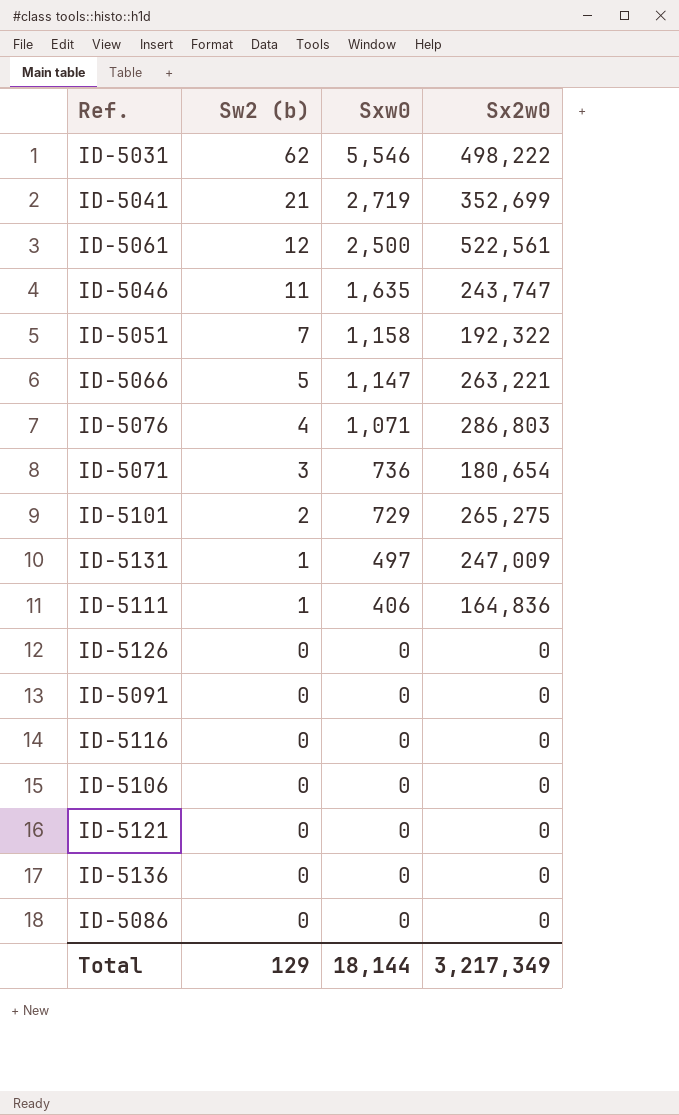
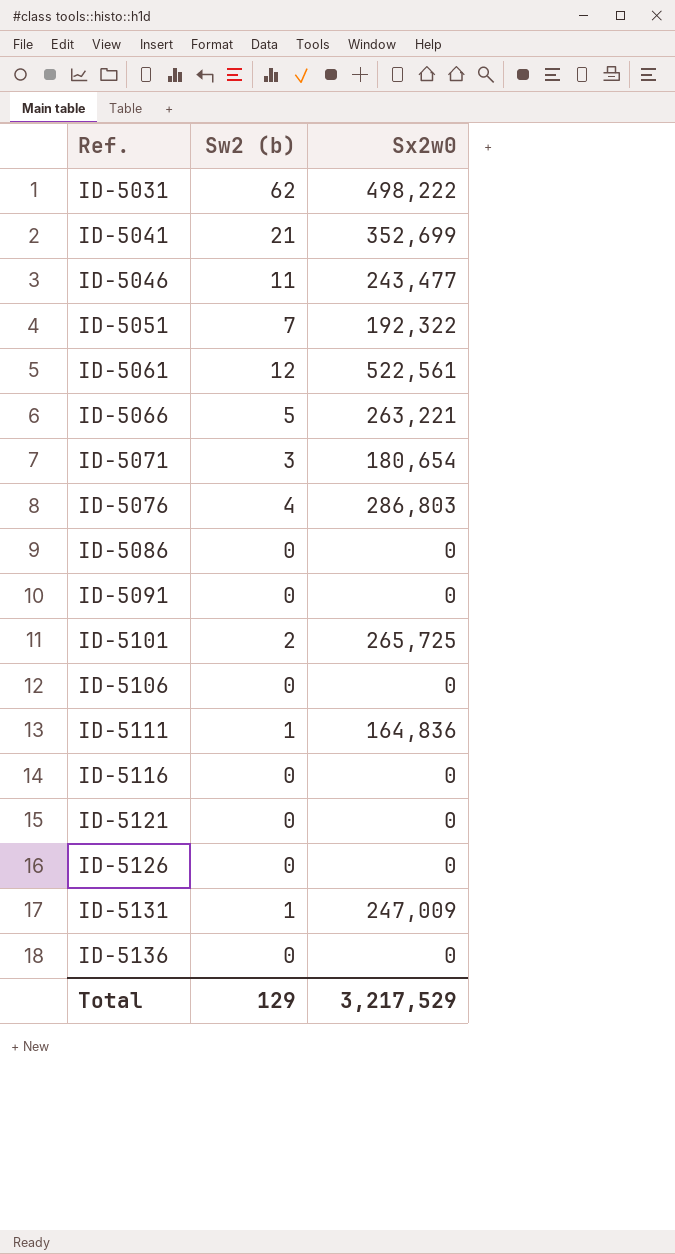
row order: Sw2 (b) descending -> Ref. ascending
column Sxw0 | position: 3 -> none
ID-5046 | Sx2w0: 243,747 -> 243,477
ID-5101 | Sx2w0: 265,275 -> 265,725
Total | Sx2w0: 3,217,349 -> 3,217,529

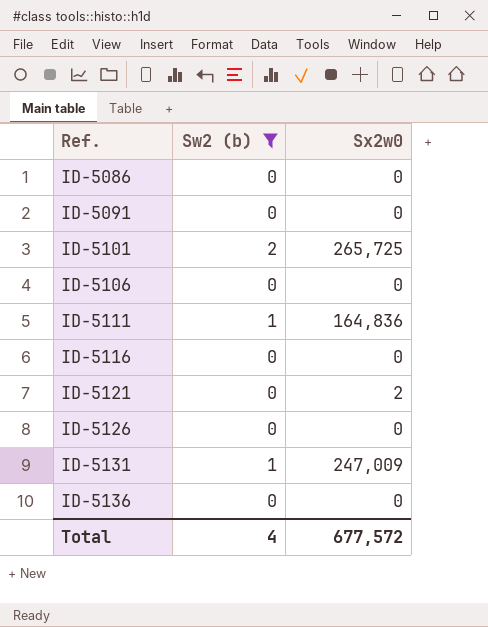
filter: none -> Sw2 (b) <= 2
ID-5121 | Sx2w0: 0 -> 2
Total | Sw2 (b): 129 -> 4
Total | Sx2w0: 3,217,529 -> 677,572

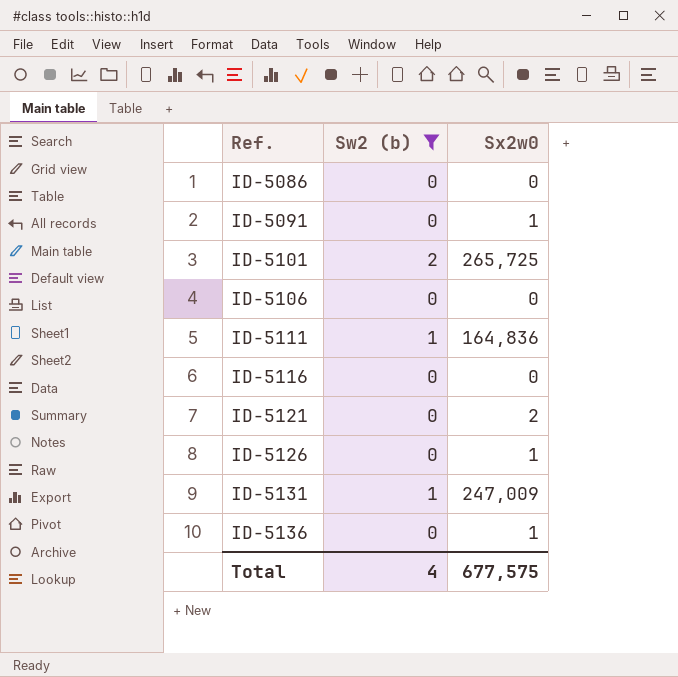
ID-5091 | Sx2w0: 0 -> 1
ID-5126 | Sx2w0: 0 -> 1
ID-5136 | Sx2w0: 0 -> 1
Total | Sx2w0: 677,572 -> 677,575

